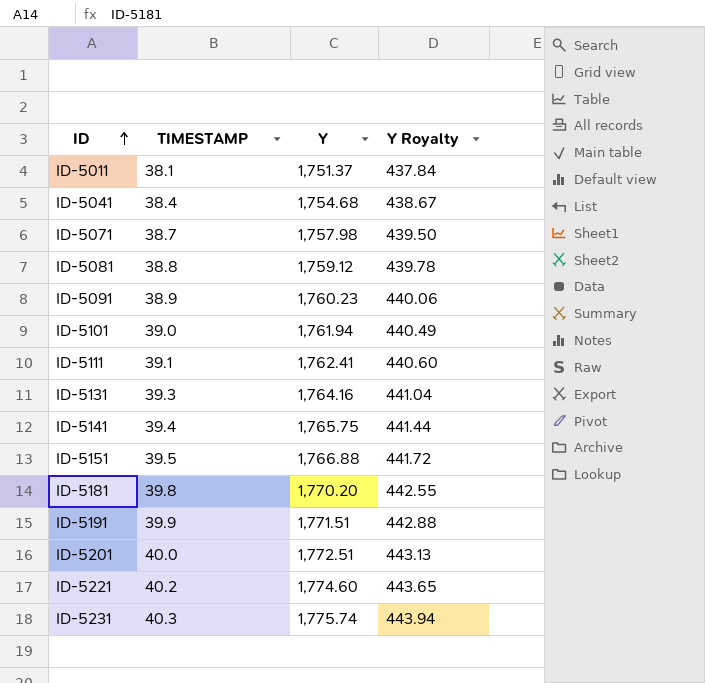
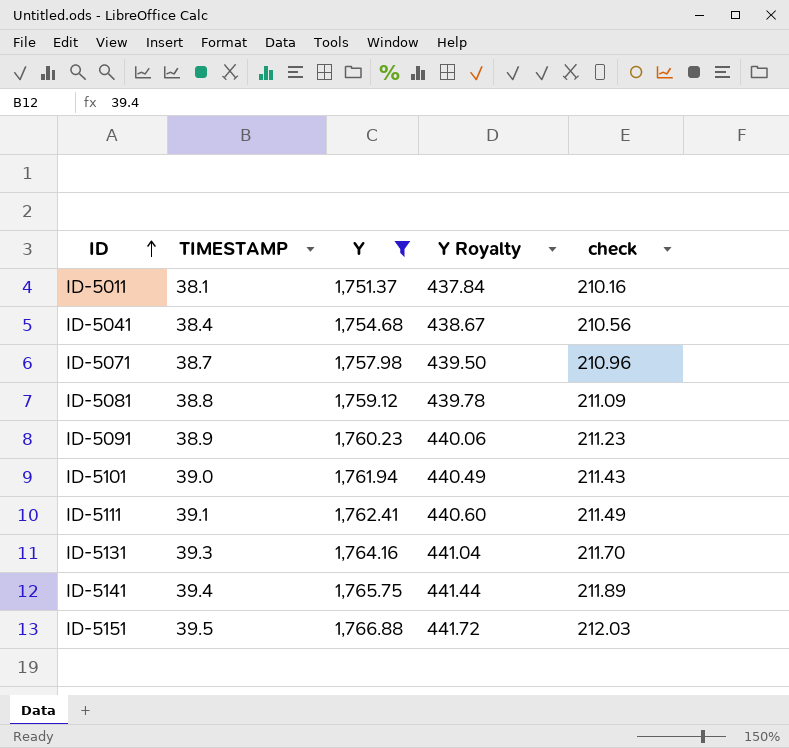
filter: none -> Y <= 1,766.88
column check | formula: none -> [Y] * 0.12

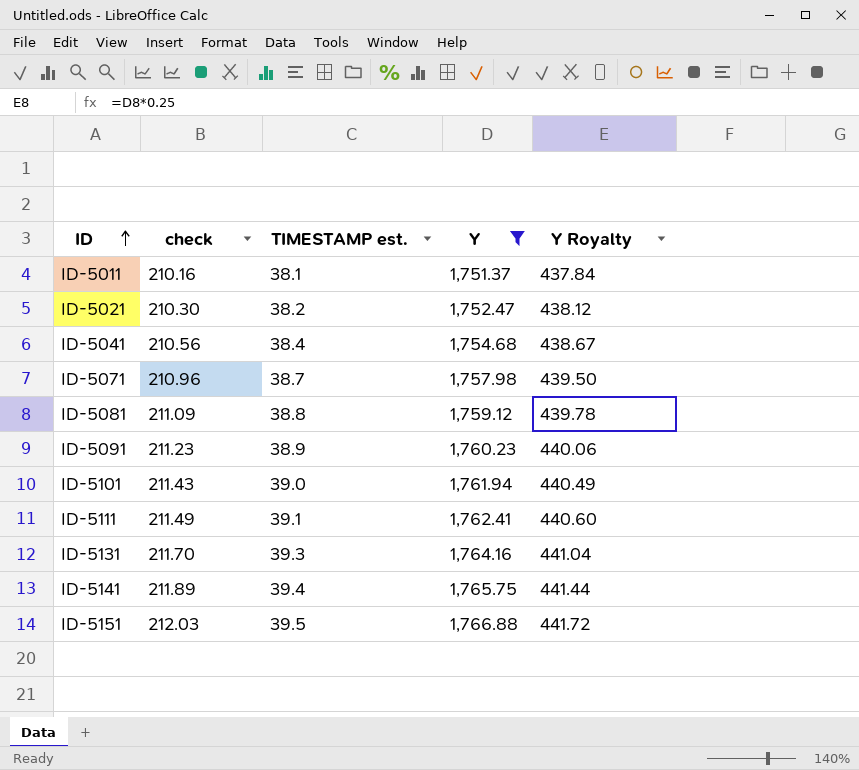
column check | position: 5 -> 2
column name: TIMESTAMP -> TIMESTAMP est.
row ID-5021: none -> 210.30 | 38.2 | 1,752.47 | 438.12

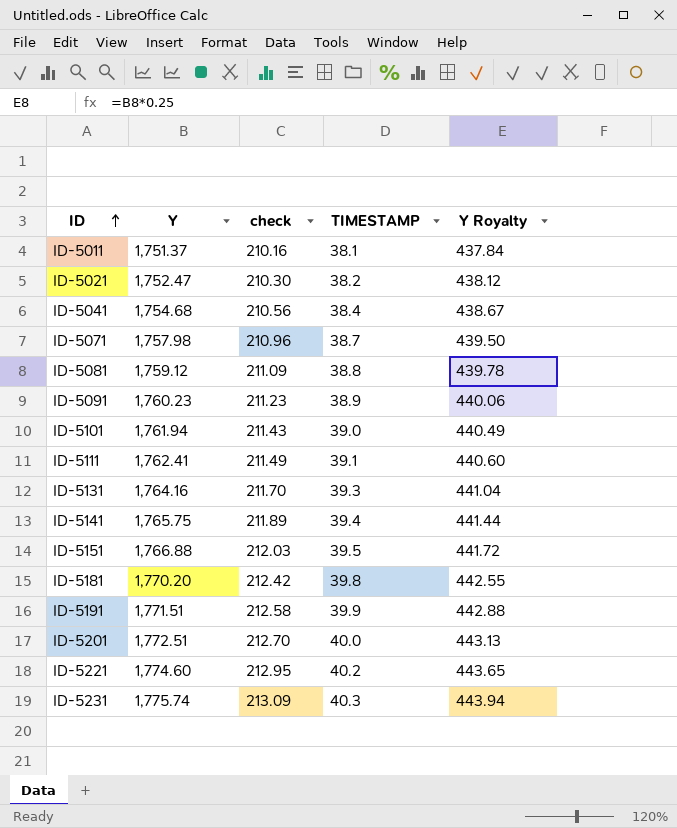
filter: Y <= 1,766.88 -> none
column Y | position: 4 -> 2
column name: TIMESTAMP est. -> TIMESTAMP

